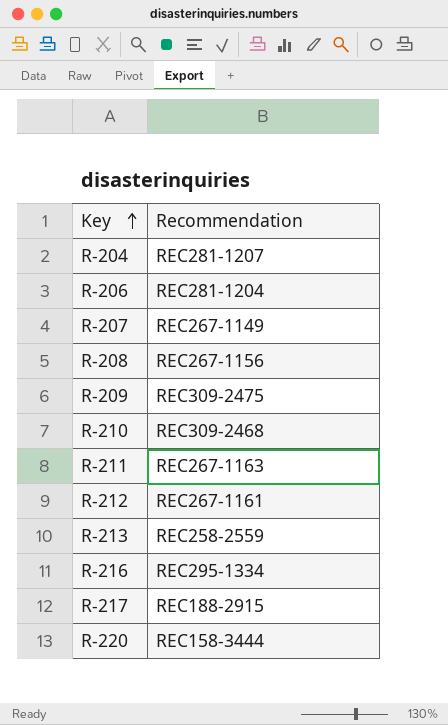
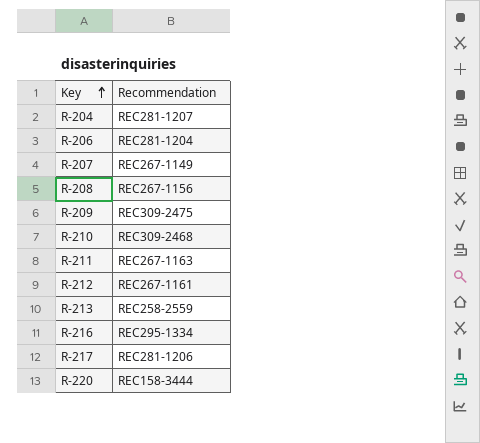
R-217 | Recommendation: REC188-2915 -> REC281-1206

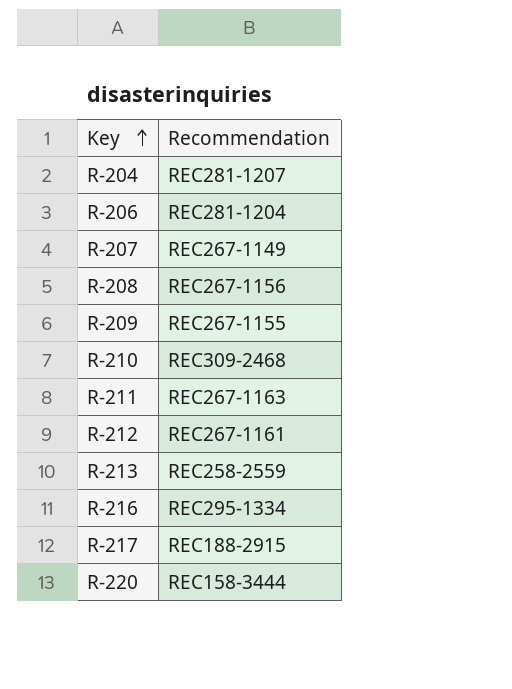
R-209 | Recommendation: REC309-2475 -> REC267-1155
R-217 | Recommendation: REC281-1206 -> REC188-2915

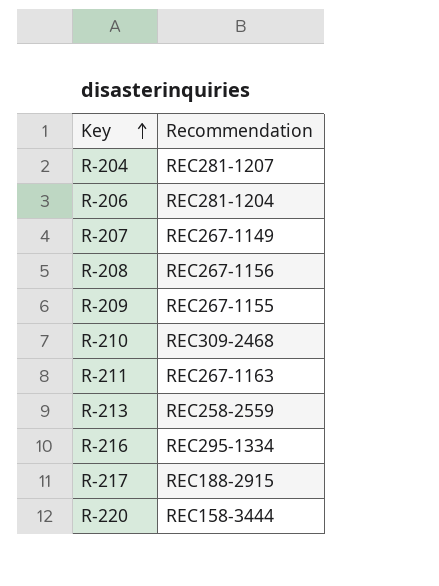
row R-212: REC267-1161 -> none

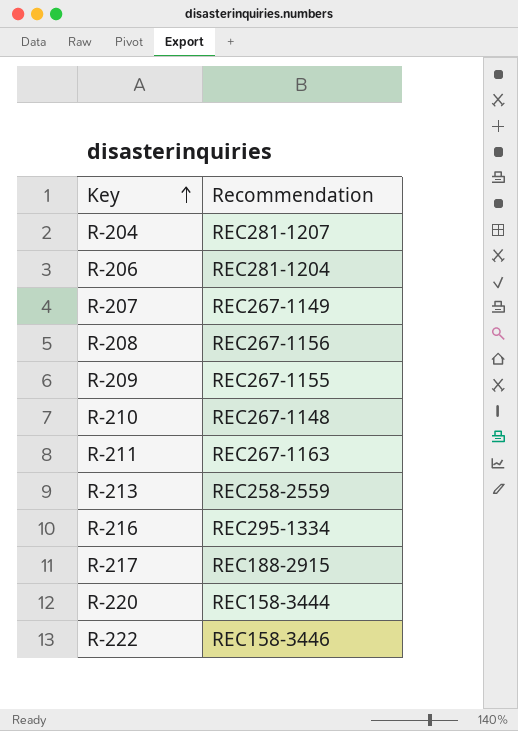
R-210 | Recommendation: REC309-2468 -> REC267-1148
row R-222: none -> REC158-3446

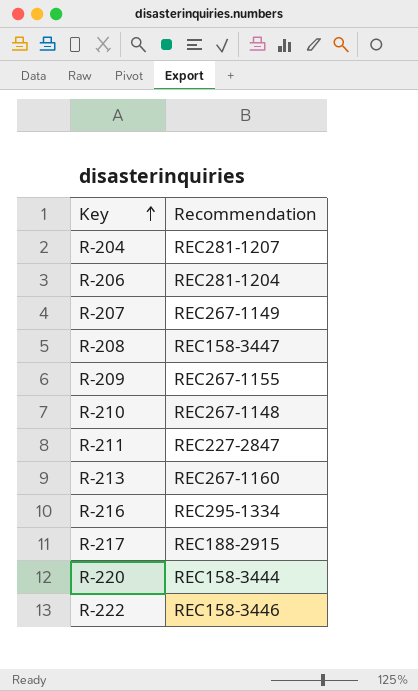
R-208 | Recommendation: REC267-1156 -> REC158-3447
R-211 | Recommendation: REC267-1163 -> REC227-2847
R-213 | Recommendation: REC258-2559 -> REC267-1160

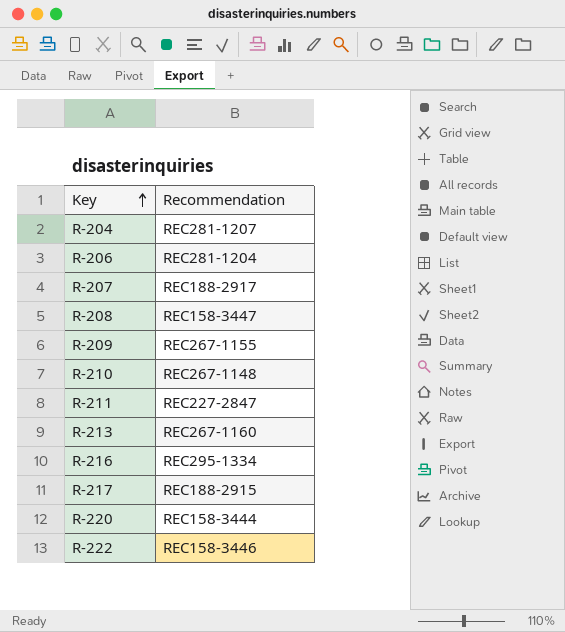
R-207 | Recommendation: REC267-1149 -> REC188-2917

